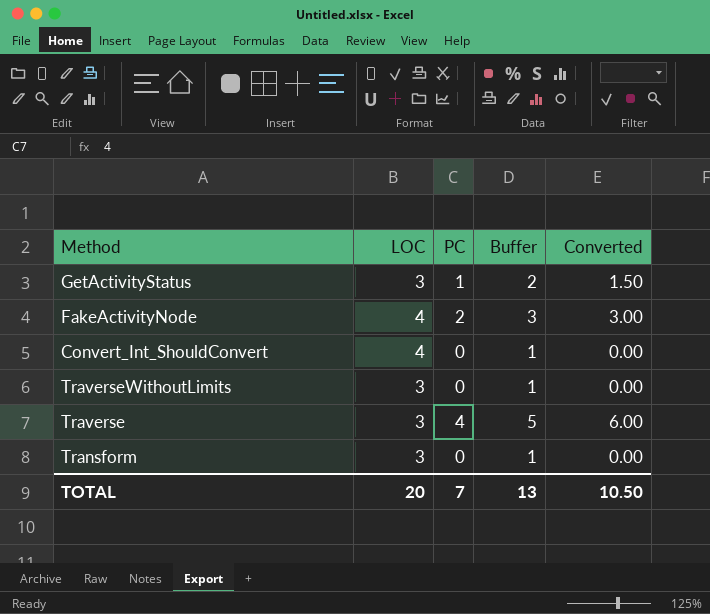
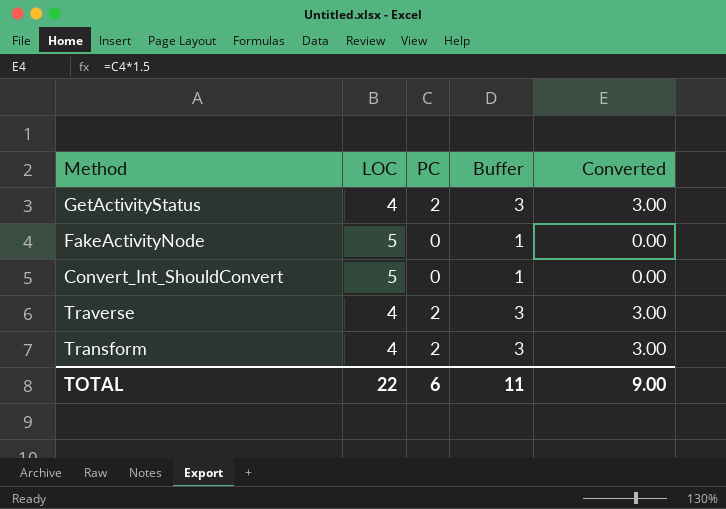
row TraverseWithoutLimits: 3 | 0 | 1 | 0.00 -> none
GetActivityStatus | LOC: 3 -> 4
GetActivityStatus | PC: 1 -> 2
GetActivityStatus | Buffer: 2 -> 3
GetActivityStatus | Converted: 1.50 -> 3.00
FakeActivityNode | LOC: 4 -> 5
FakeActivityNode | PC: 2 -> 0
FakeActivityNode | Buffer: 3 -> 1
FakeActivityNode | Converted: 3.00 -> 0.00
Convert_Int_ShouldConvert | LOC: 4 -> 5
Traverse | LOC: 3 -> 4
Traverse | PC: 4 -> 2
Traverse | Buffer: 5 -> 3
Traverse | Converted: 6.00 -> 3.00
Transform | LOC: 3 -> 4
Transform | PC: 0 -> 2
Transform | Buffer: 1 -> 3
Transform | Converted: 0.00 -> 3.00
TOTAL | LOC: 20 -> 22
TOTAL | PC: 7 -> 6
TOTAL | Buffer: 13 -> 11
TOTAL | Converted: 10.50 -> 9.00

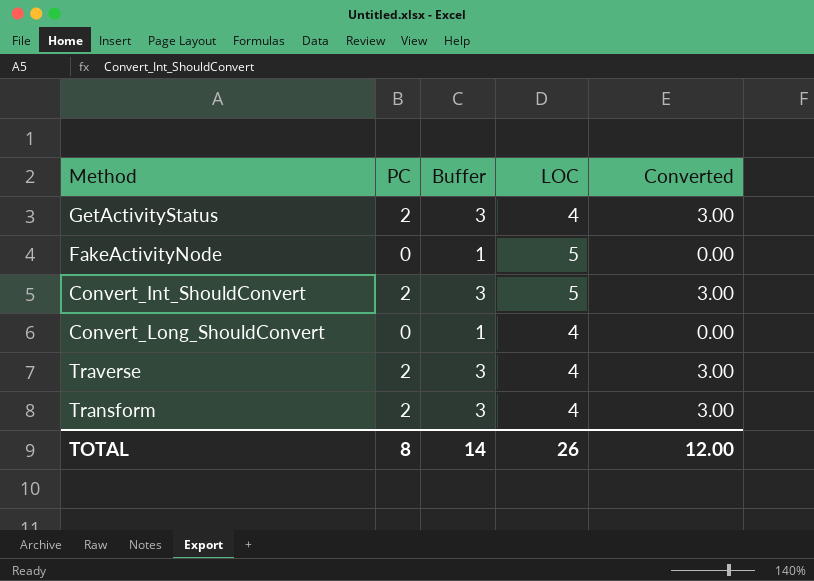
column LOC | position: 2 -> 4
Convert_Int_ShouldConvert | PC: 0 -> 2
Convert_Int_ShouldConvert | Buffer: 1 -> 3
Convert_Int_ShouldConvert | Converted: 0.00 -> 3.00
row Convert_Long_ShouldConvert: none -> 0 | 1 | 4 | 0.00
TOTAL | PC: 6 -> 8
TOTAL | Buffer: 11 -> 14
TOTAL | LOC: 22 -> 26
TOTAL | Converted: 9.00 -> 12.00

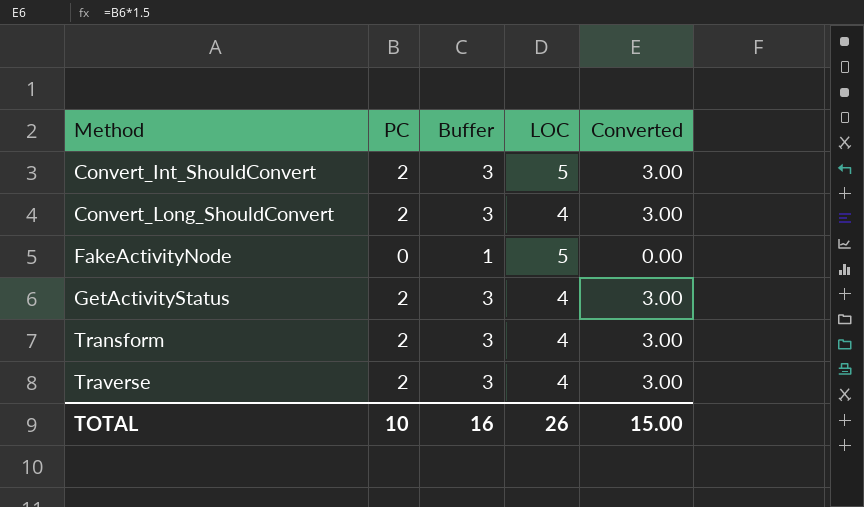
row order: none -> Method ascending
Convert_Long_ShouldConvert | PC: 0 -> 2
Convert_Long_ShouldConvert | Buffer: 1 -> 3
Convert_Long_ShouldConvert | Converted: 0.00 -> 3.00
TOTAL | PC: 8 -> 10
TOTAL | Buffer: 14 -> 16
TOTAL | Converted: 12.00 -> 15.00

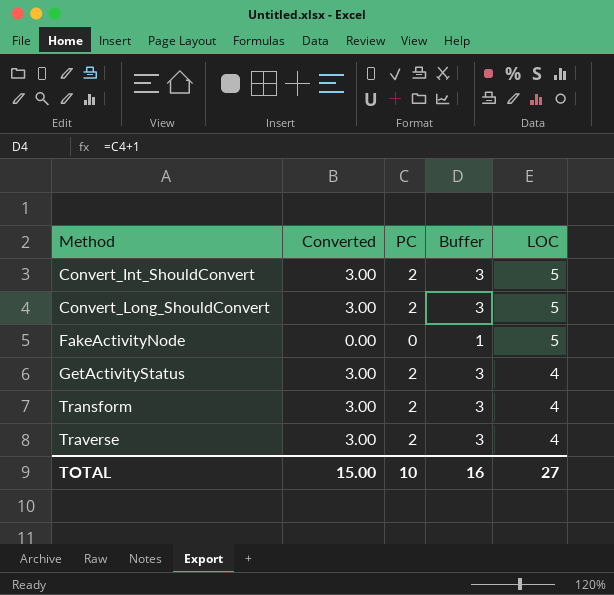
column Converted | position: 5 -> 2
Convert_Long_ShouldConvert | LOC: 4 -> 5
TOTAL | LOC: 26 -> 27

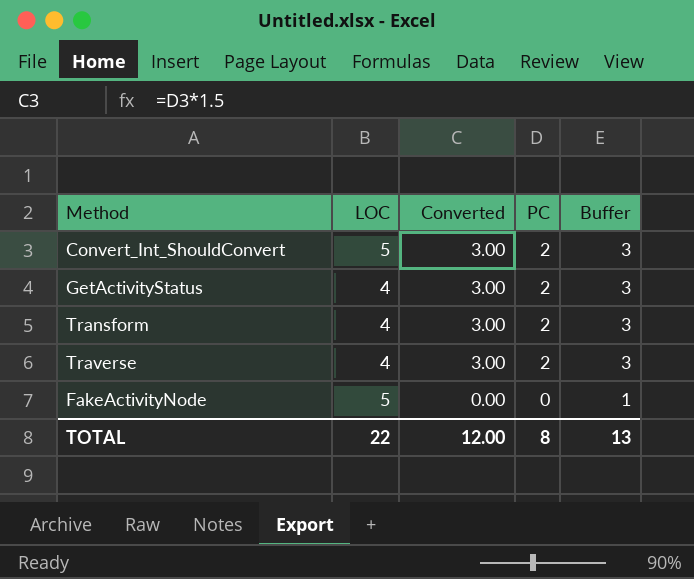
row order: Method ascending -> Converted descending
column LOC | position: 5 -> 2
row Convert_Long_ShouldConvert: 3.00 | 2 | 3 | 5 -> none
TOTAL | LOC: 27 -> 22
TOTAL | Converted: 15.00 -> 12.00
TOTAL | PC: 10 -> 8
TOTAL | Buffer: 16 -> 13

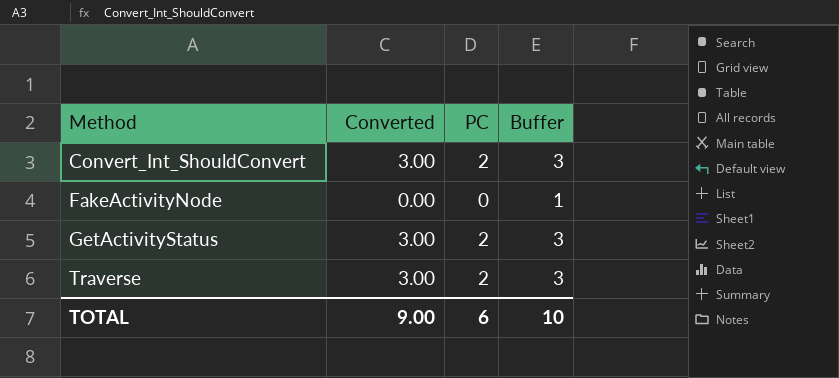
row order: Converted descending -> Method ascending
column LOC | position: 2 -> none
row Transform: 4 | 3.00 | 2 | 3 -> none
TOTAL | Converted: 12.00 -> 9.00
TOTAL | PC: 8 -> 6
TOTAL | Buffer: 13 -> 10

